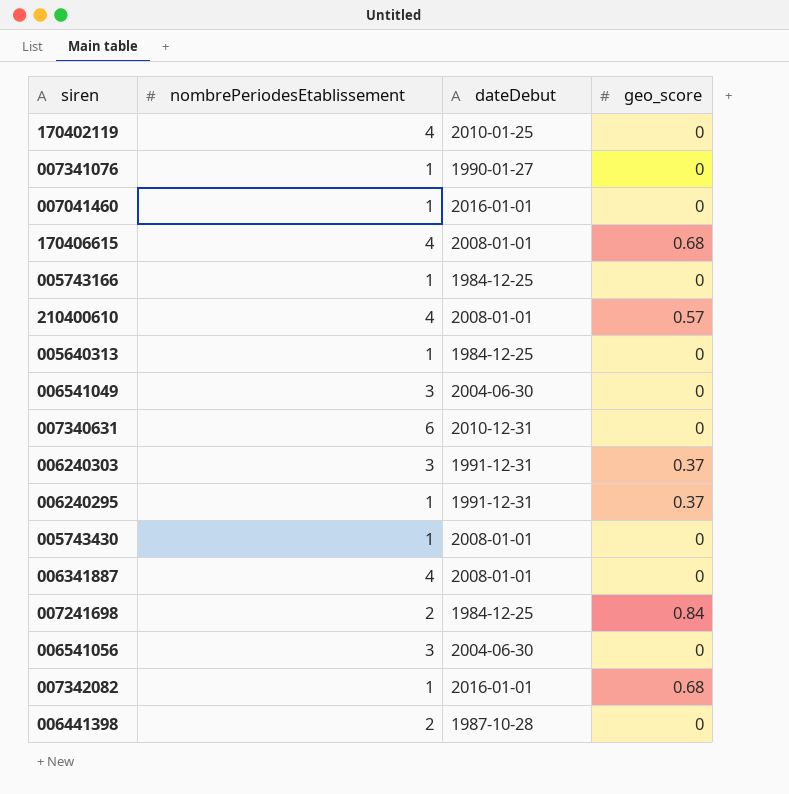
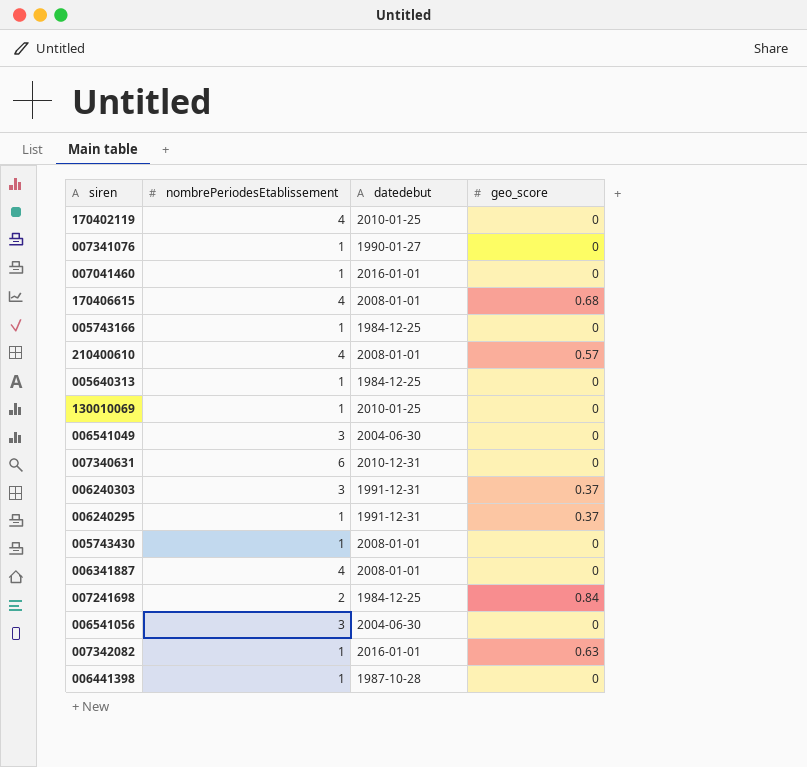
column name: dateDebut -> datedebut
row 130010069: none -> 1 | 2010-01-25 | 0
007342082 | geo_score: 0.68 -> 0.63
006441398 | nombrePeriodesEtablissement: 2 -> 1

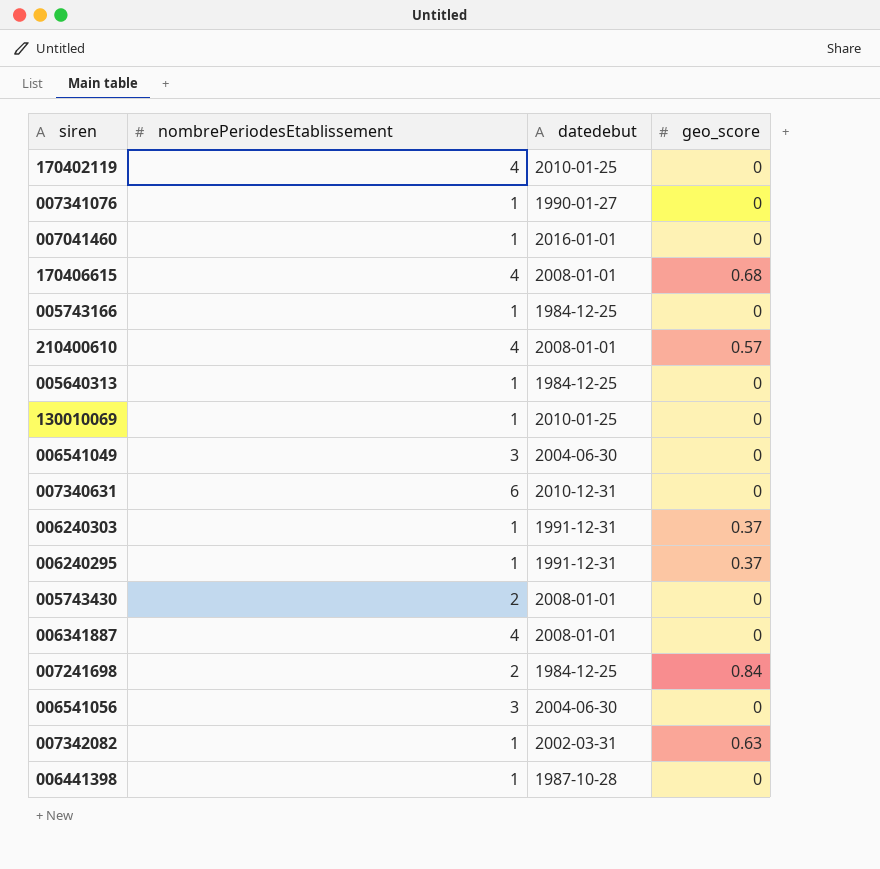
006240303 | nombrePeriodesEtablissement: 3 -> 1
005743430 | nombrePeriodesEtablissement: 1 -> 2
007342082 | datedebut: 2016-01-01 -> 2002-03-31

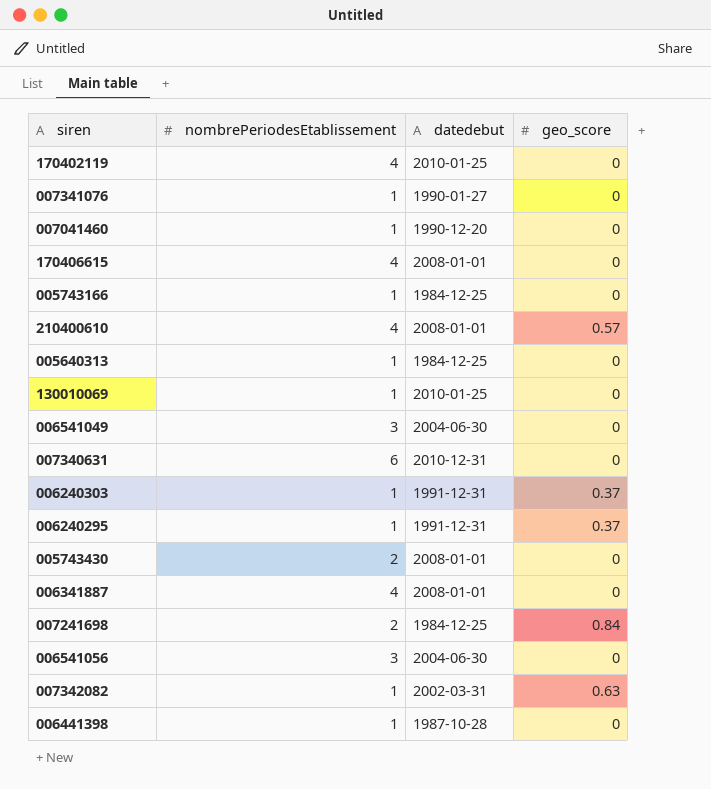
007041460 | datedebut: 2016-01-01 -> 1990-12-20
170406615 | geo_score: 0.68 -> 0

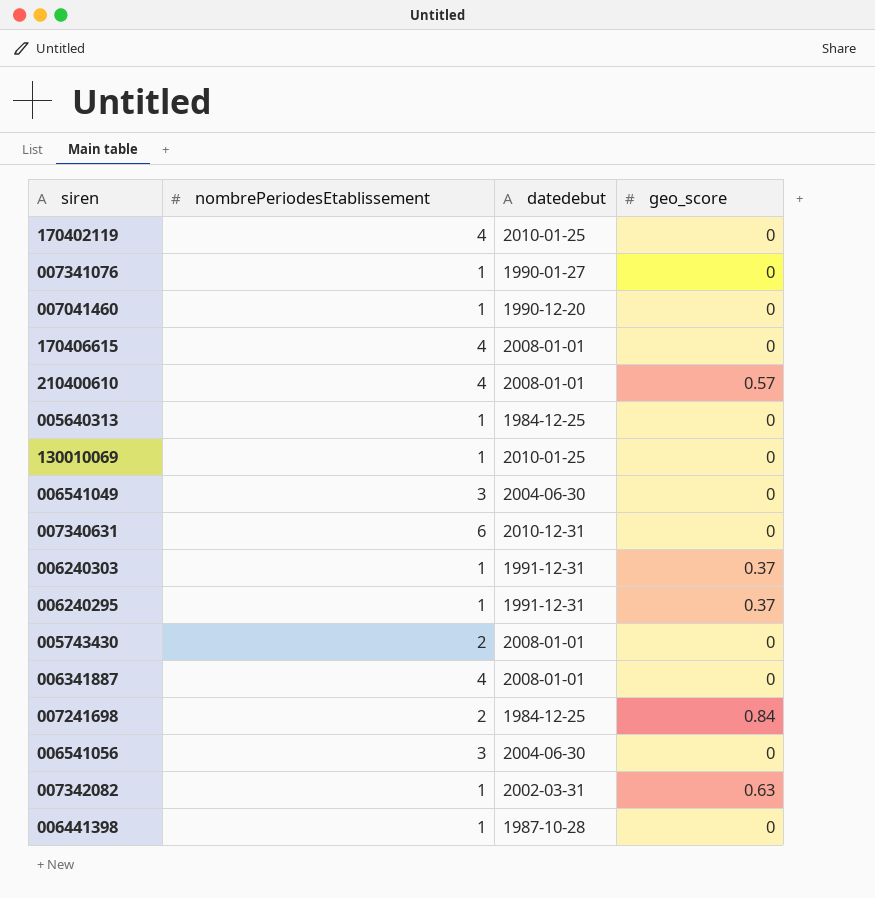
row 005743166: 1 | 1984-12-25 | 0 -> none

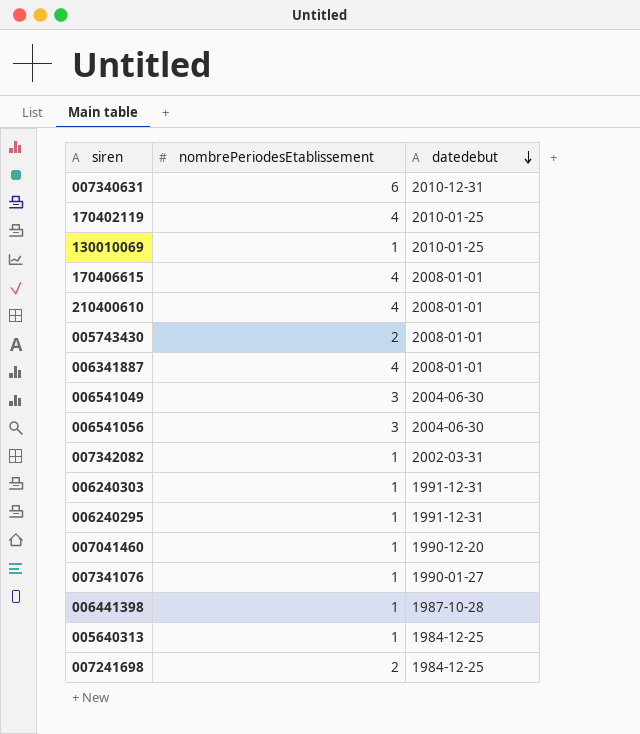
row order: none -> datedebut descending
column geo_score | position: 4 -> none

